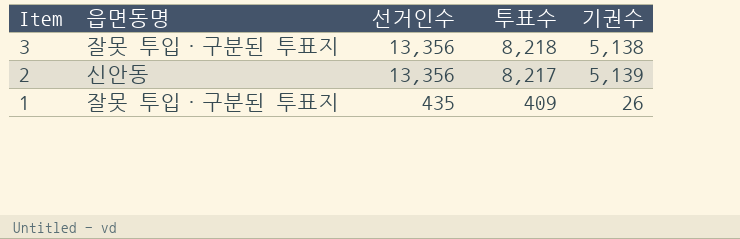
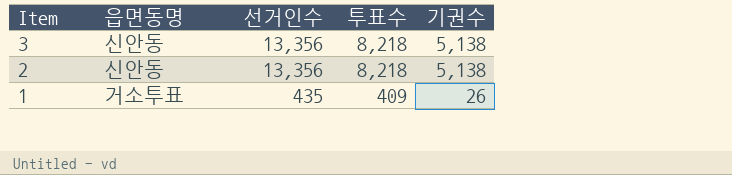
3 | 읍면동명: 잘못 투입·구분된 투표지 -> 신안동
2 | 투표수: 8,217 -> 8,218
2 | 기권수: 5,139 -> 5,138
1 | 읍면동명: 잘못 투입·구분된 투표지 -> 거소투표

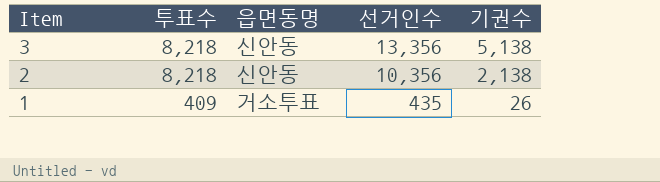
column 투표수 | position: 4 -> 2
2 | 선거인수: 13,356 -> 10,356
2 | 기권수: 5,138 -> 2,138

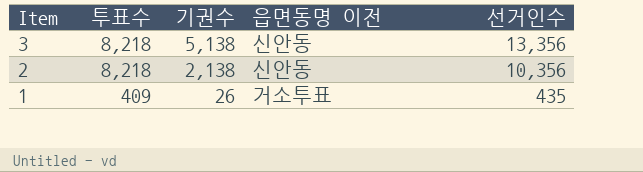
column 기권수 | position: 5 -> 3
column name: 읍면동명 -> 읍면동명 이전

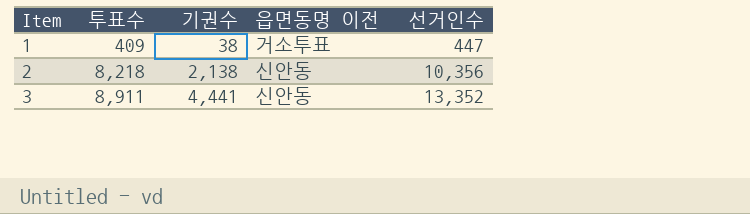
row order: Item descending -> Item ascending
1 | 기권수: 26 -> 38
1 | 선거인수: 435 -> 447
3 | 투표수: 8,218 -> 8,911
3 | 기권수: 5,138 -> 4,441
3 | 선거인수: 13,356 -> 13,352

